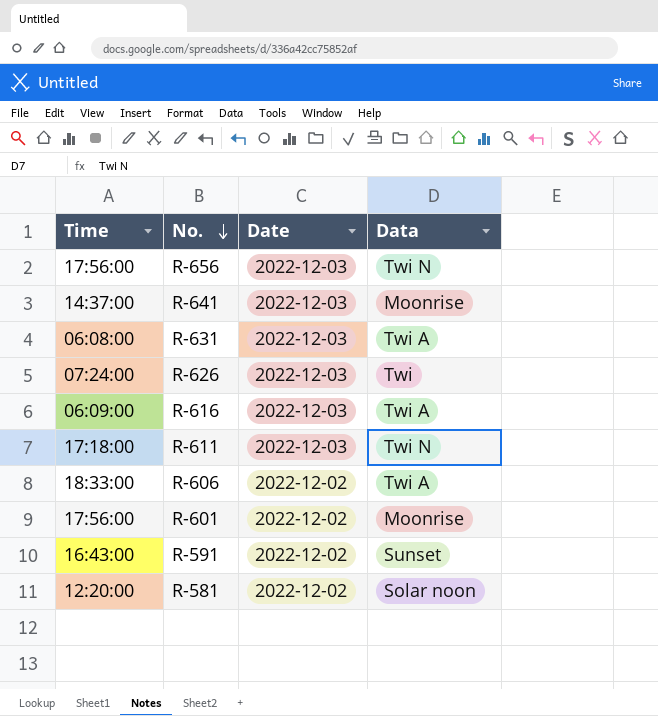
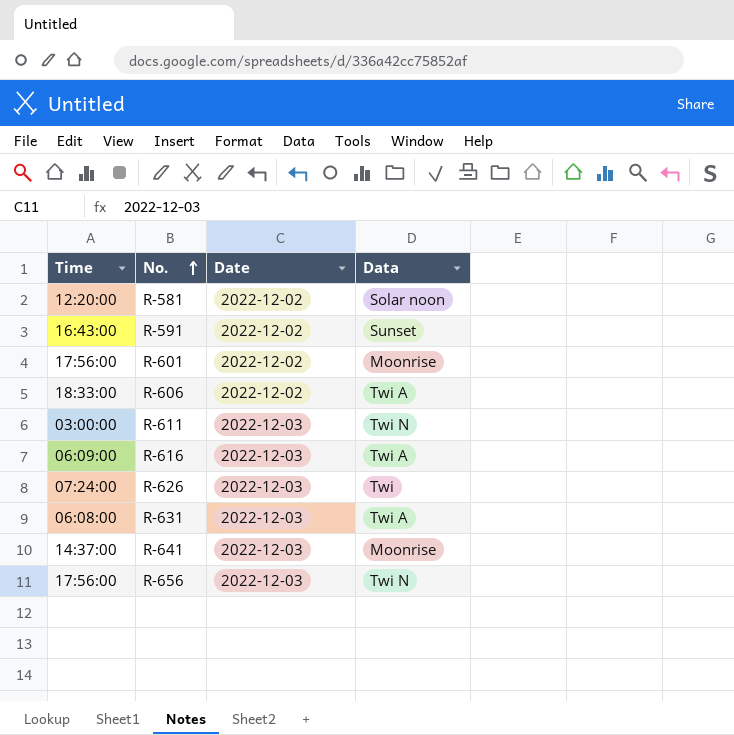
row order: No. descending -> No. ascending
R-611 | Time: 17:18:00 -> 03:00:00

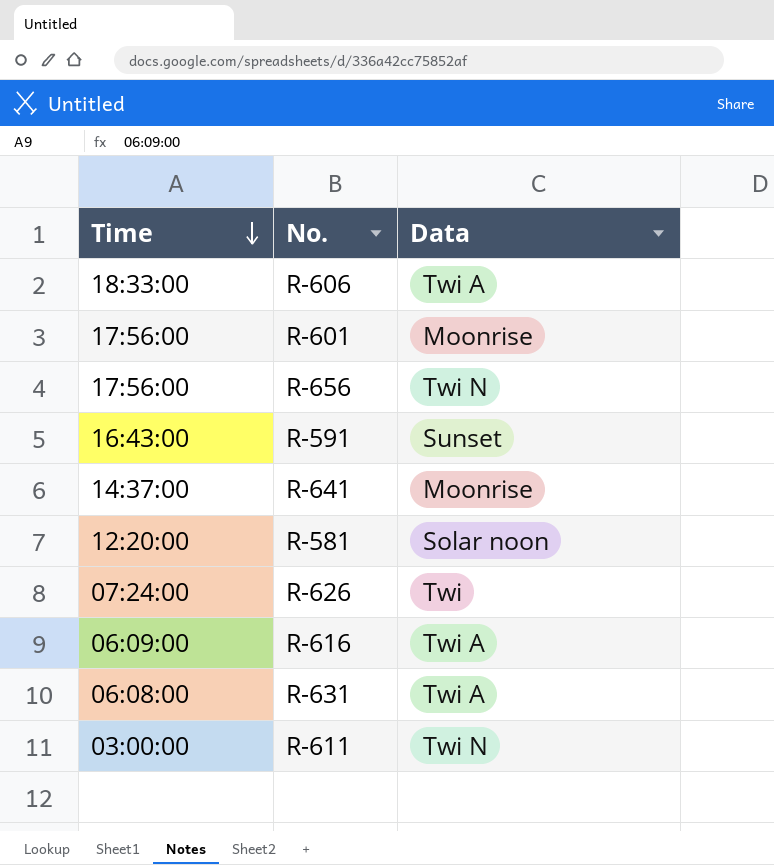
row order: No. ascending -> Time descending
column Date | position: 3 -> none

